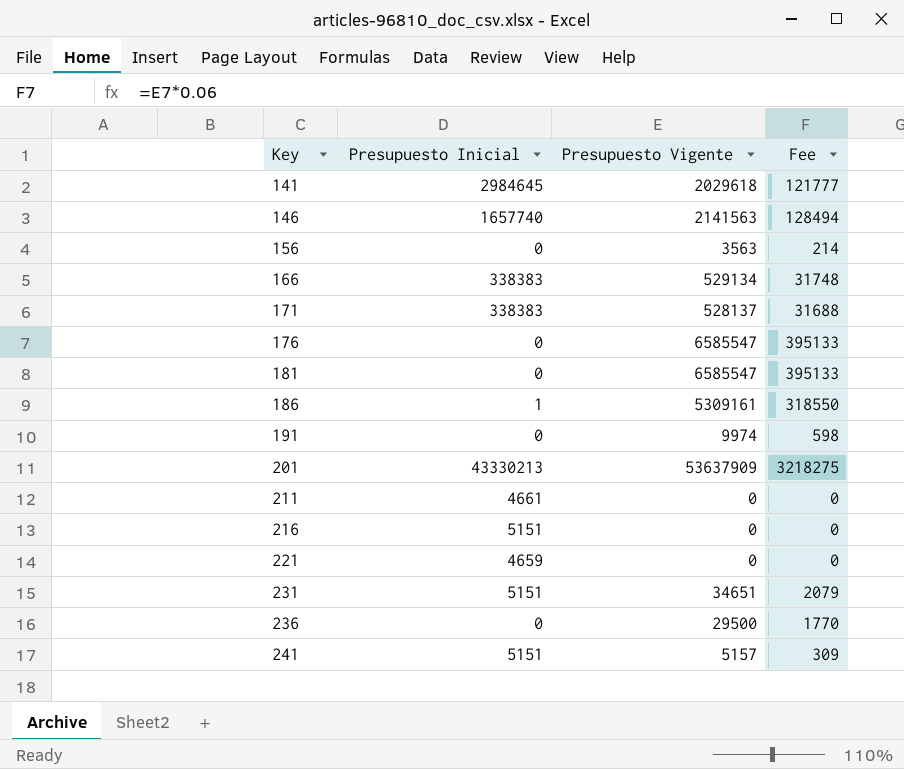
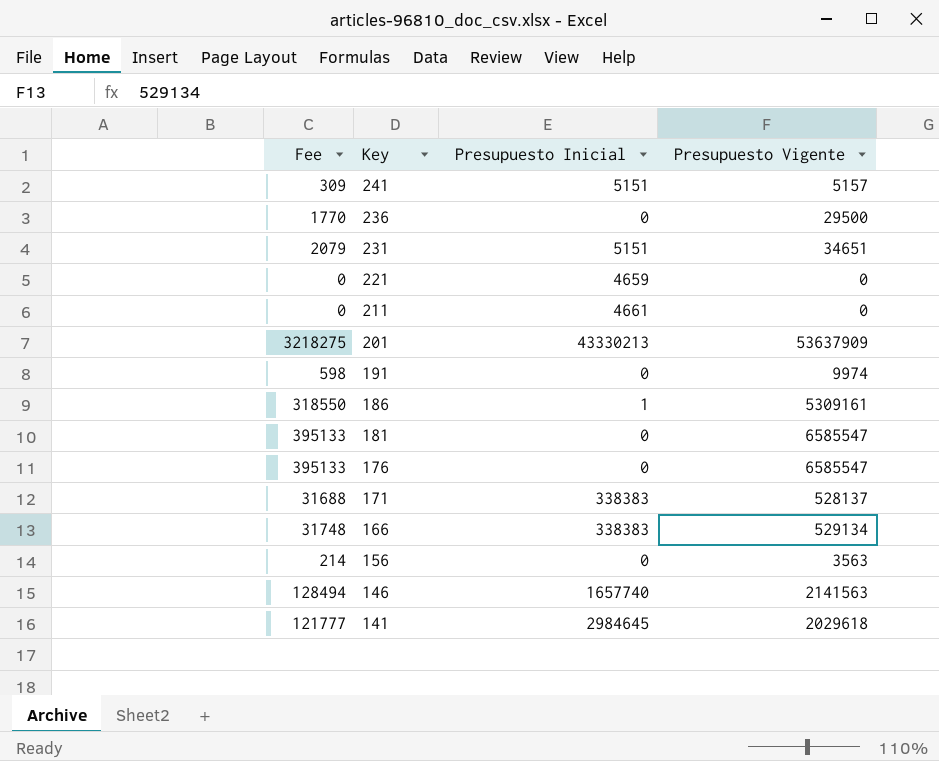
row order: Key ascending -> Key descending
column Fee | position: 4 -> 1
row 216: 5151 | 0 | 0 -> none

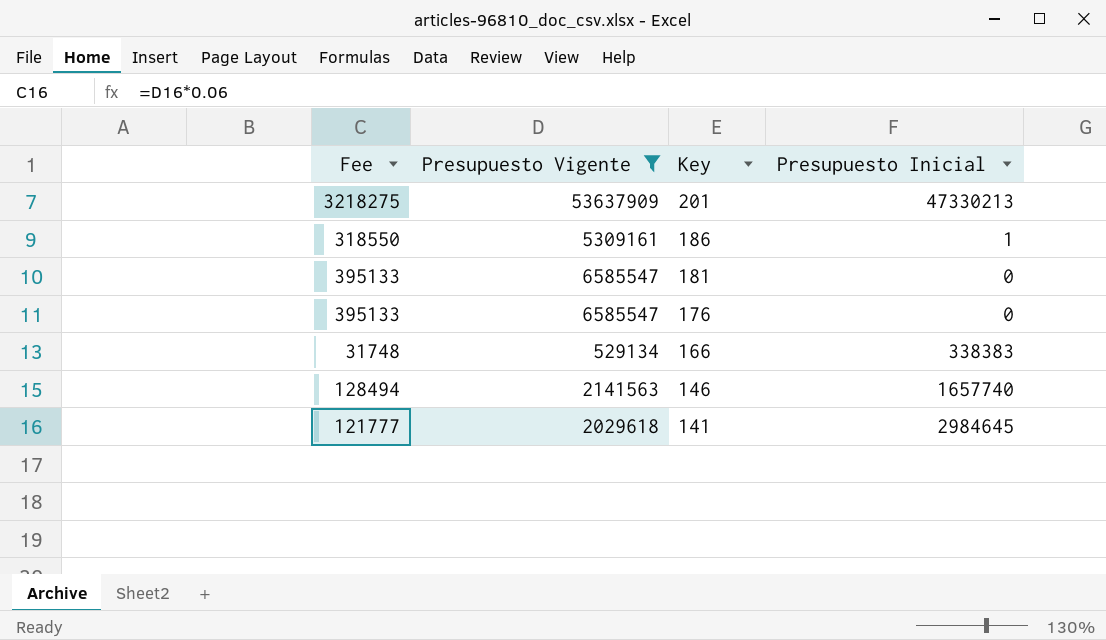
filter: none -> Presupuesto Vigente >= 529134
column Presupuesto Vigente | position: 4 -> 2
201 | Presupuesto Inicial: 43330213 -> 47330213

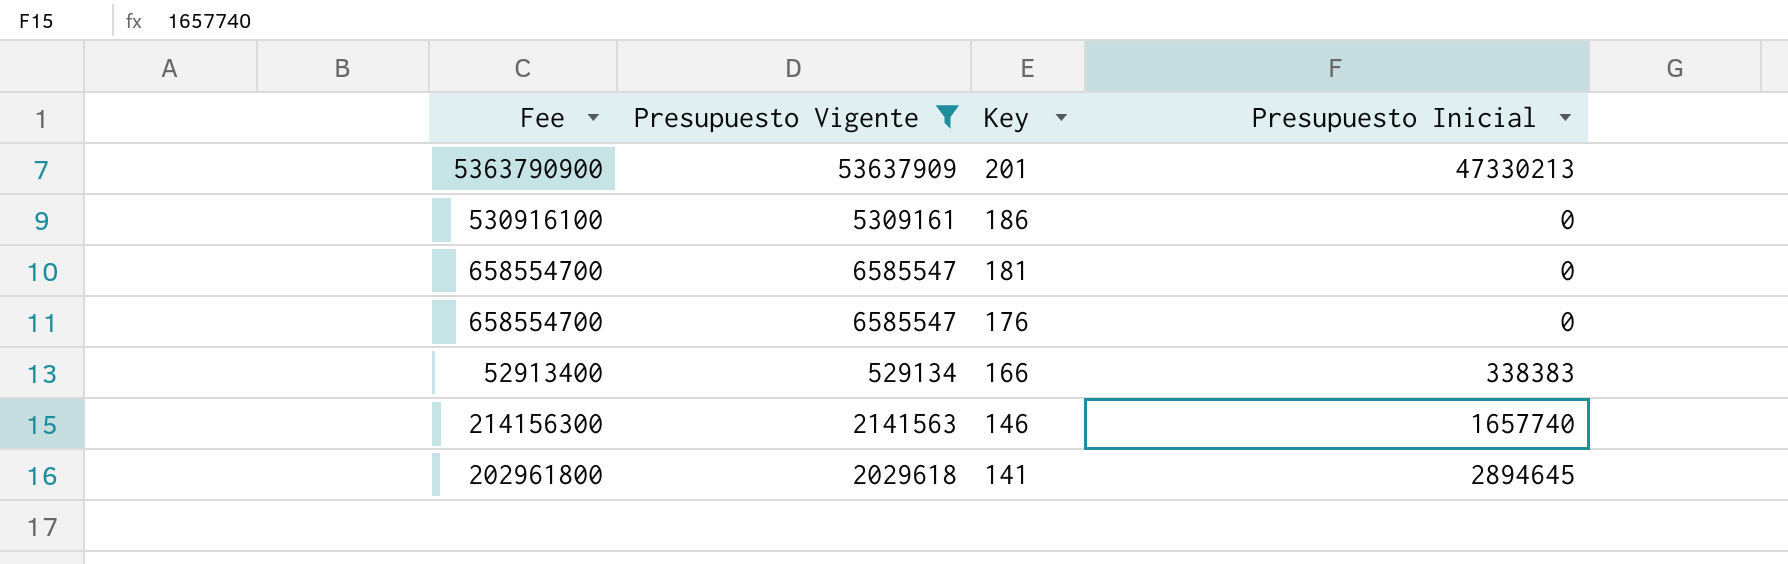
column Fee | formula: [Presupuesto Vigente] * 0.06 -> [Presupuesto Vigente] * 100
186 | Presupuesto Inicial: 1 -> 0
141 | Presupuesto Inicial: 2984645 -> 2894645

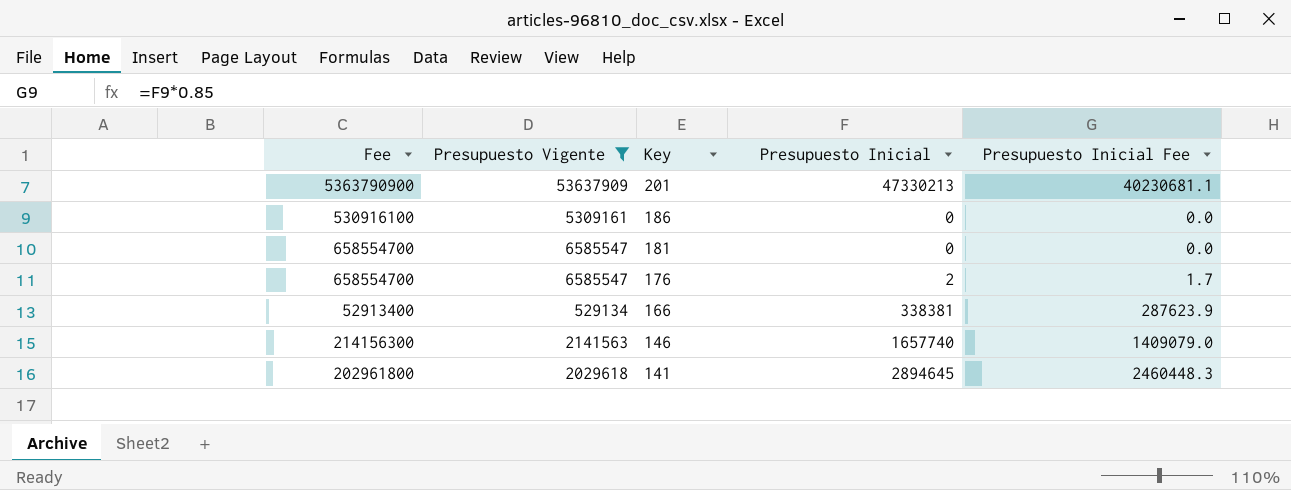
column Presupuesto Inicial Fee | formula: none -> [Presupuesto Inicial] * 0.85
176 | Presupuesto Inicial: 0 -> 2
166 | Presupuesto Inicial: 338383 -> 338381

